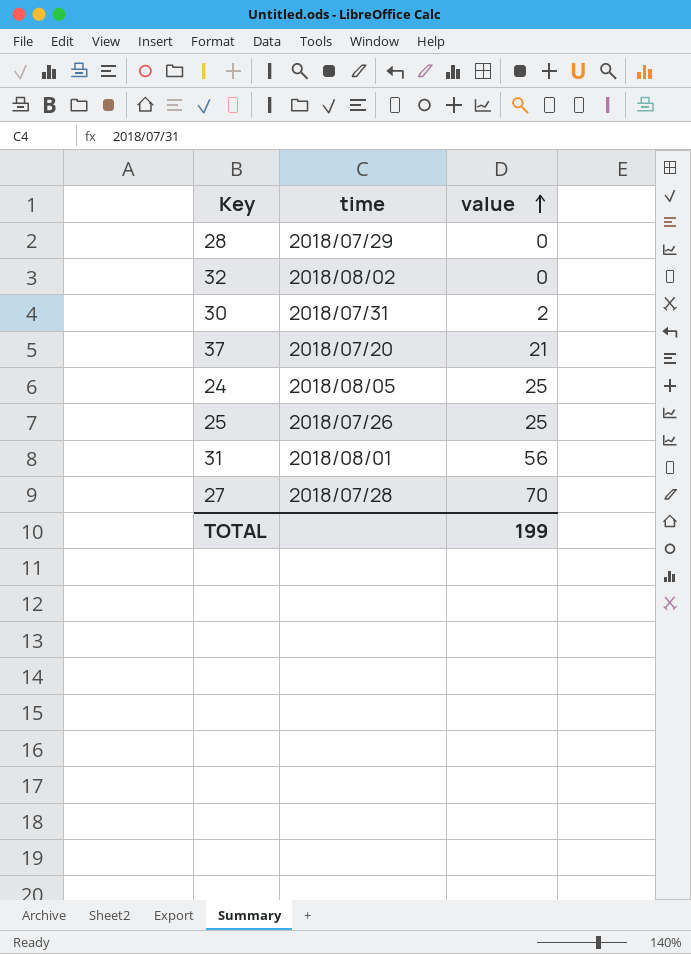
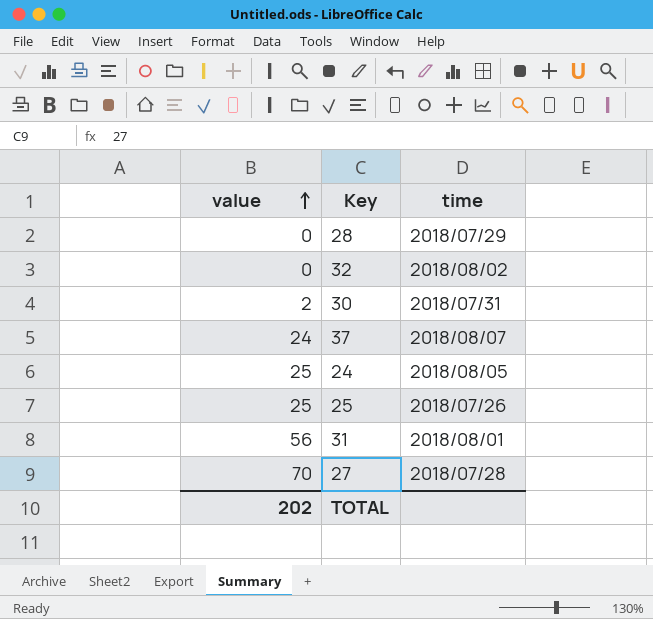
column value | position: 3 -> 1
37 | value: 21 -> 24
37 | time: 2018/07/20 -> 2018/08/07
TOTAL | value: 199 -> 202

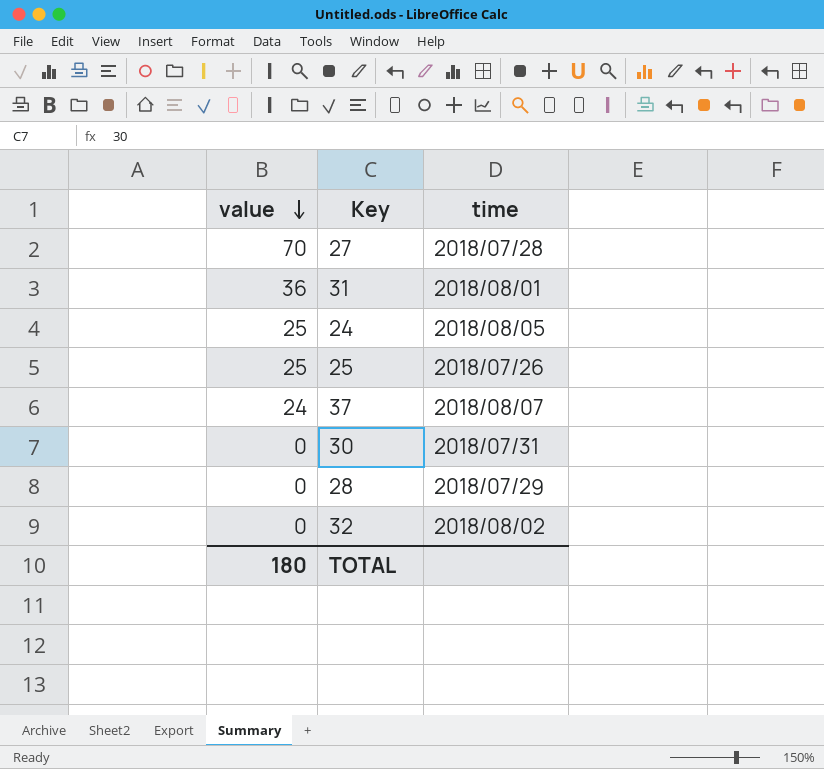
row order: value ascending -> value descending
31 | value: 56 -> 36
30 | value: 2 -> 0
TOTAL | value: 202 -> 180

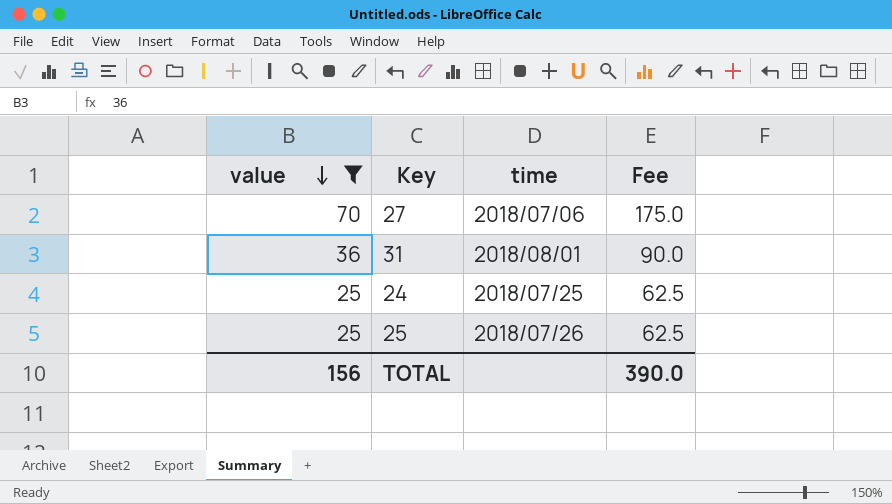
filter: none -> value >= 25
column Fee | formula: none -> [value] * 2.5
27 | time: 2018/07/28 -> 2018/07/06
24 | time: 2018/08/05 -> 2018/07/25
TOTAL | value: 180 -> 156

